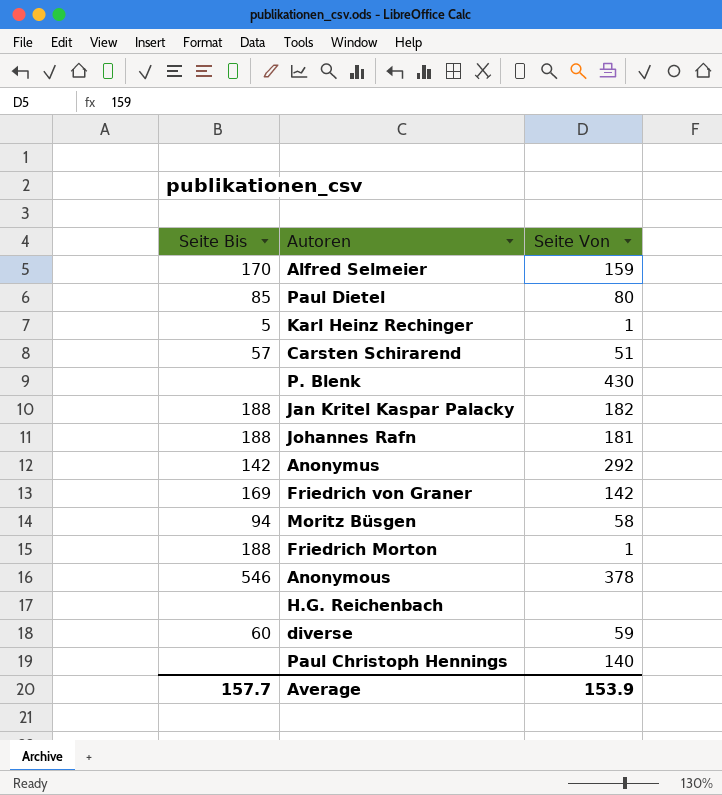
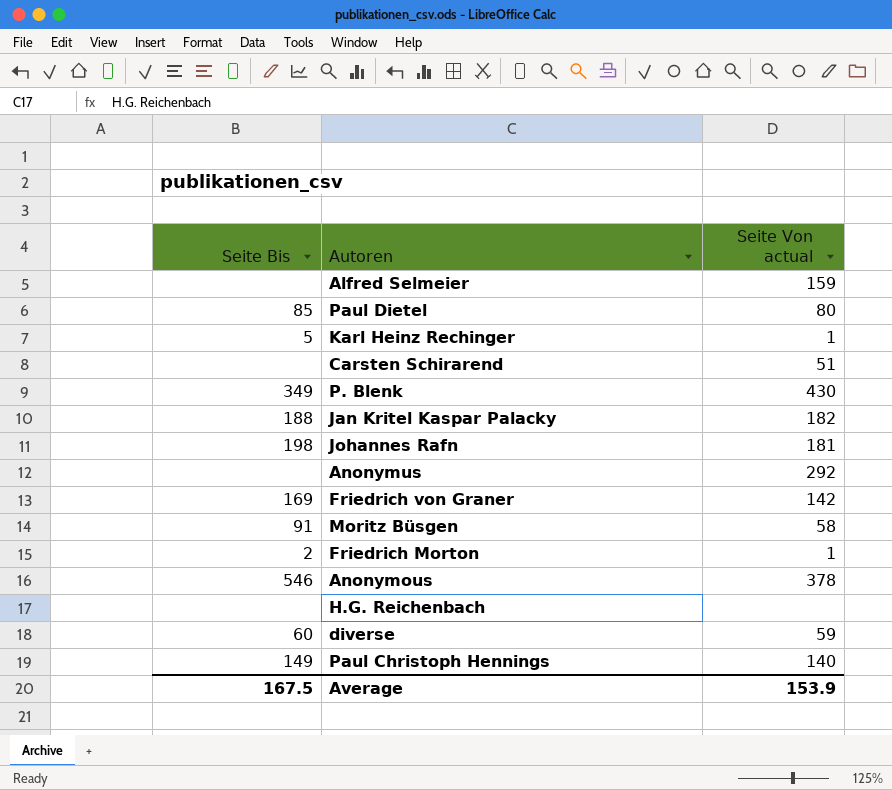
column name: Seite Von -> Seite Von actual
Alfred Selmeier | Seite Bis: 170 -> none
Carsten Schirarend | Seite Bis: 57 -> none
P. Blenk | Seite Bis: none -> 349
Johannes Rafn | Seite Bis: 188 -> 198
Anonymus | Seite Bis: 142 -> none
Moritz Büsgen | Seite Bis: 94 -> 91
Friedrich Morton | Seite Bis: 188 -> 2
Paul Christoph Hennings | Seite Bis: none -> 149
Average | Seite Bis: 157.7 -> 167.5

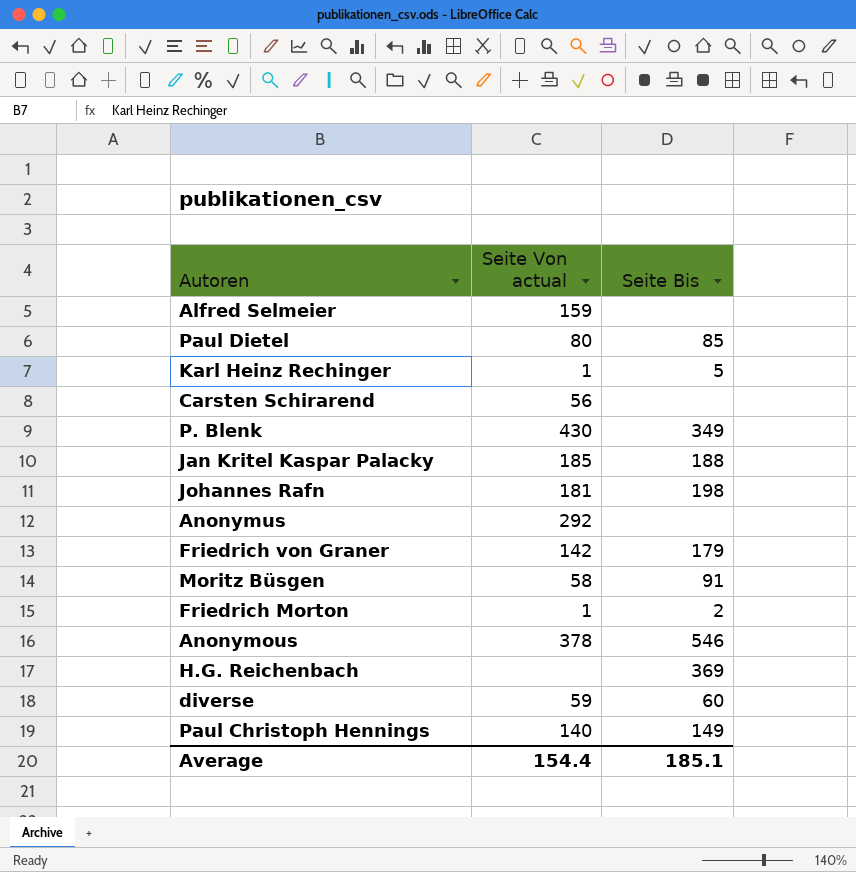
column Seite Bis | position: 1 -> 3
Carsten Schirarend | Seite Von actual: 51 -> 56
Jan Kritel Kaspar Palacky | Seite Von actual: 182 -> 185
Friedrich von Graner | Seite Bis: 169 -> 179
H.G. Reichenbach | Seite Bis: none -> 369
Average | Seite Von actual: 153.9 -> 154.4
Average | Seite Bis: 167.5 -> 185.1

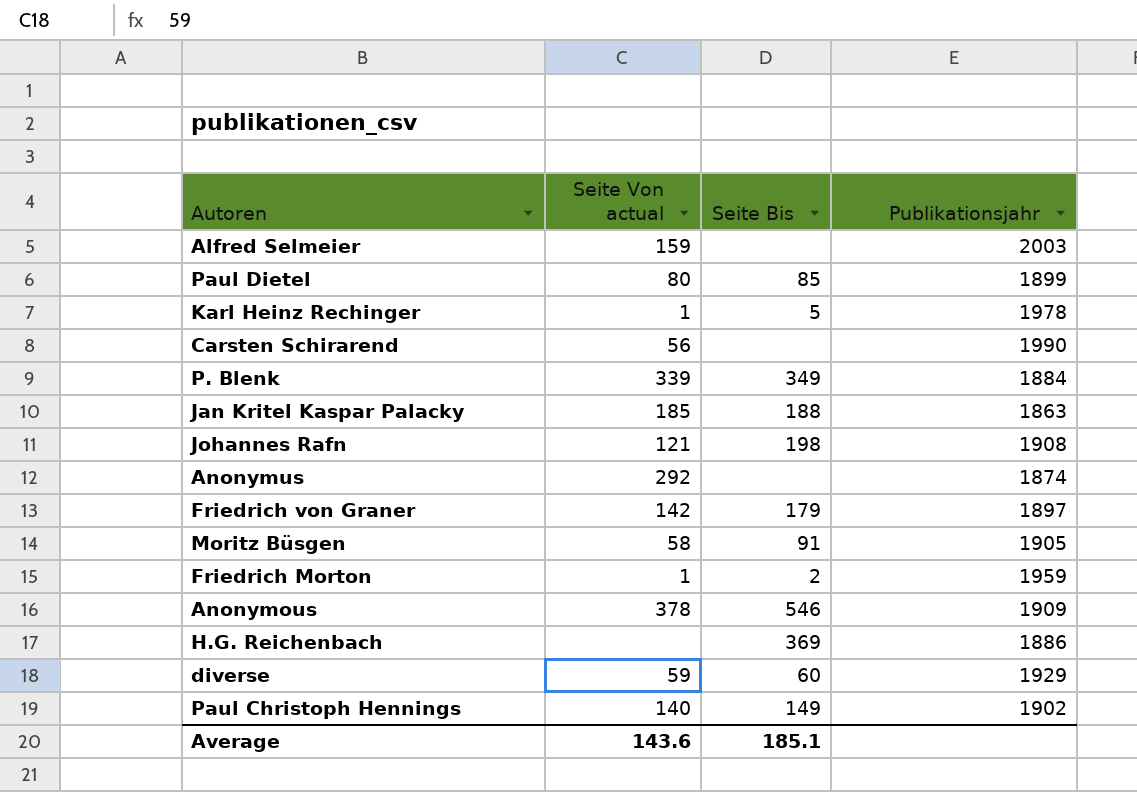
column Publikationsjahr | position: none -> 4
P. Blenk | Seite Von actual: 430 -> 339
Johannes Rafn | Seite Von actual: 181 -> 121
Average | Seite Von actual: 154.4 -> 143.6

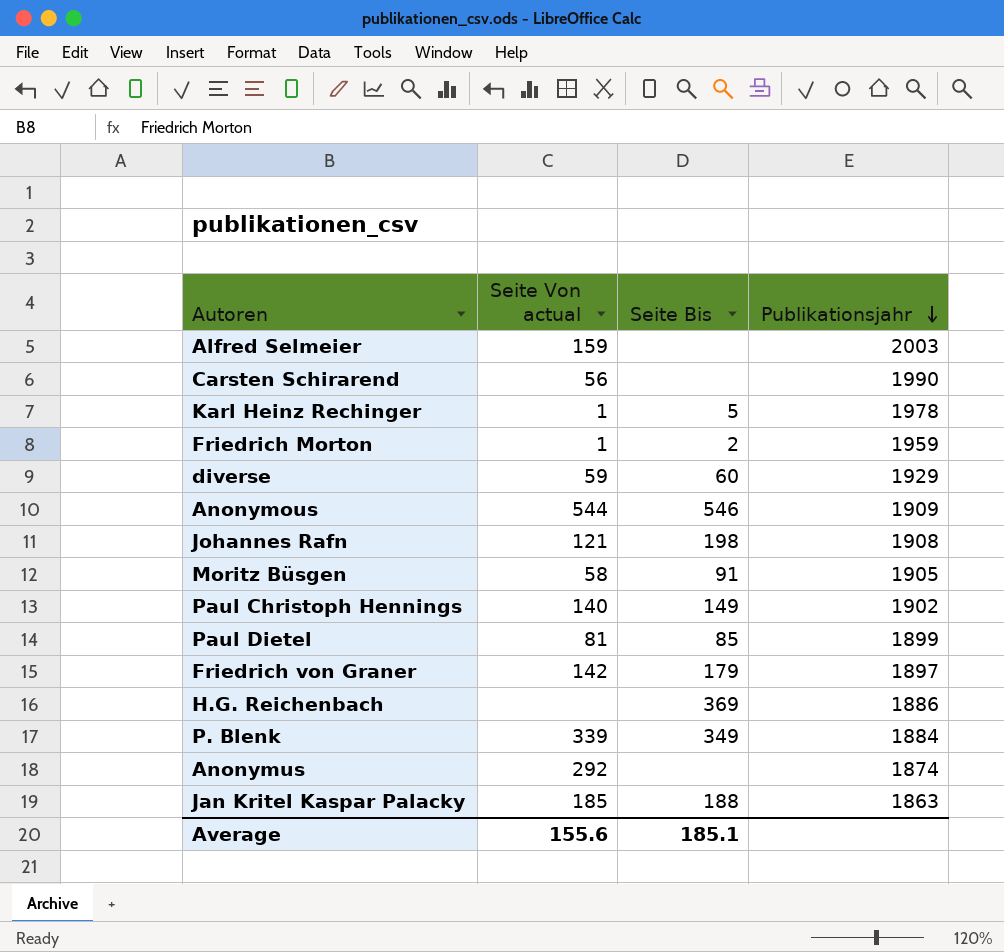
row order: none -> Publikationsjahr descending
Anonymous | Seite Von actual: 378 -> 544
Paul Dietel | Seite Von actual: 80 -> 81
Average | Seite Von actual: 143.6 -> 155.6

